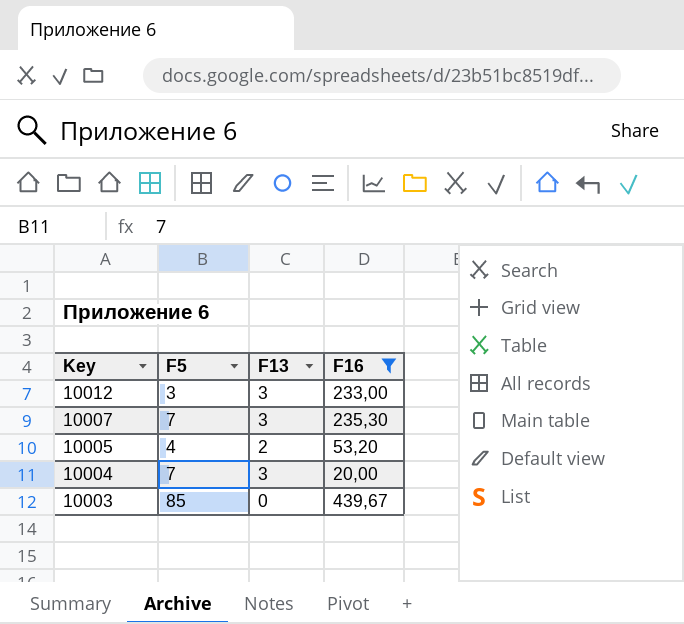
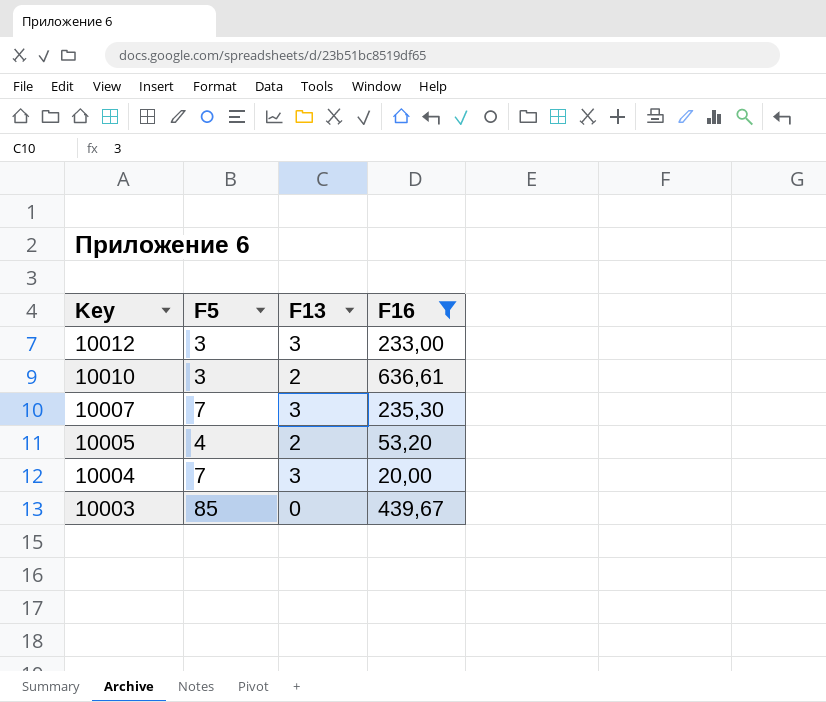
row 10010: none -> 3 | 2 | 636,61

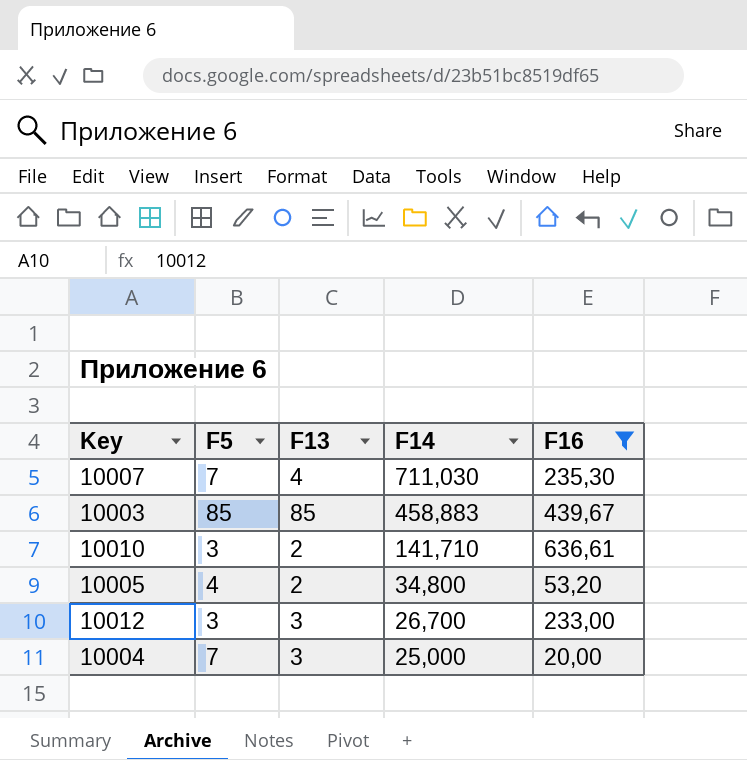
row order: Key descending -> F14 descending
column F14 | position: none -> 4
10007 | F13: 3 -> 4
10003 | F13: 0 -> 85

